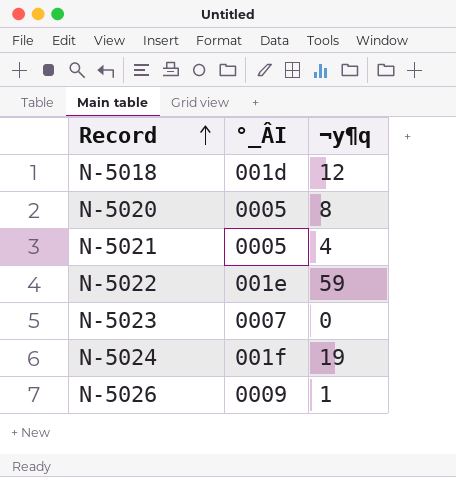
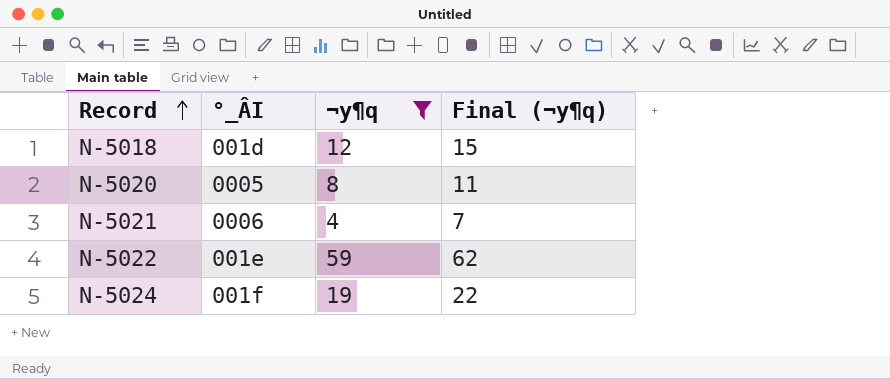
filter: none -> ¬y¶q >= 4
column Final (¬y¶q) | formula: none -> [¬y¶q] + 3
N-5021 | °_ÂI: 0005 -> 0006

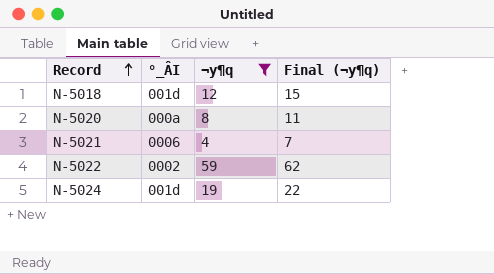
N-5020 | °_ÂI: 0005 -> 000a
N-5022 | °_ÂI: 001e -> 0002
N-5024 | °_ÂI: 001f -> 001d

